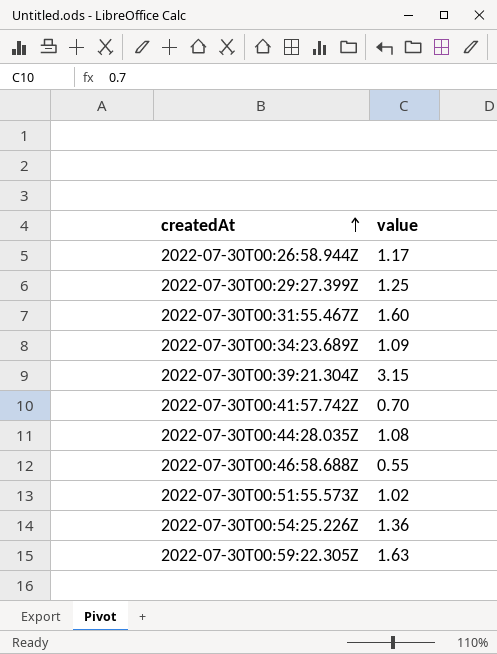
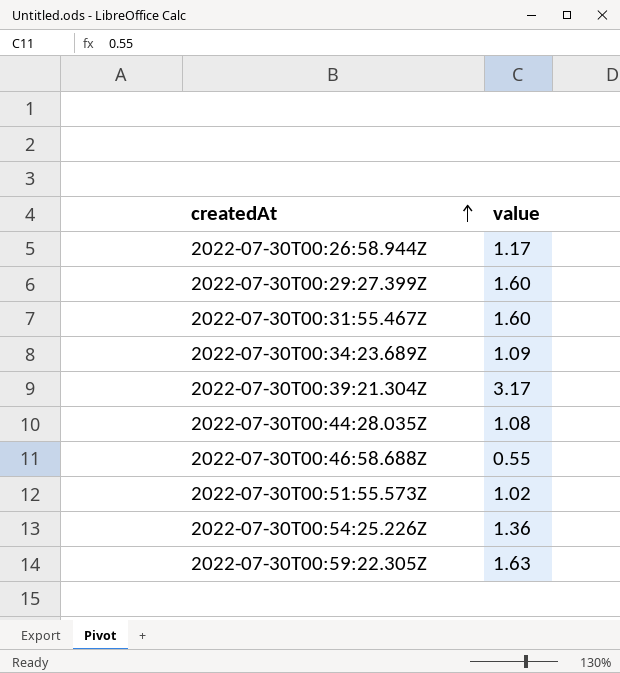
row 2022-07-30T00:41:57.742Z: 0.70 -> none
2022-07-30T00:29:27.399Z | value: 1.25 -> 1.60
2022-07-30T00:39:21.304Z | value: 3.15 -> 3.17

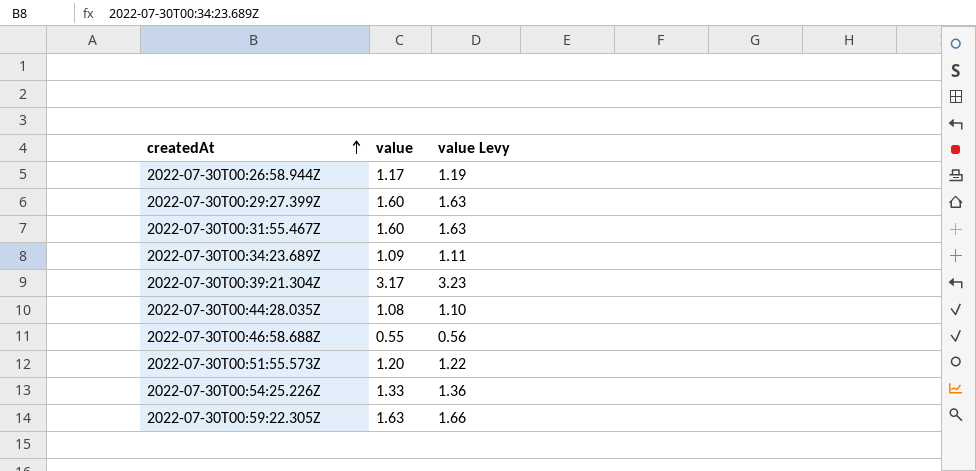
column value Levy | formula: none -> [value] * 1.02
2022-07-30T00:51:55.573Z | value: 1.02 -> 1.20
2022-07-30T00:54:25.226Z | value: 1.36 -> 1.33

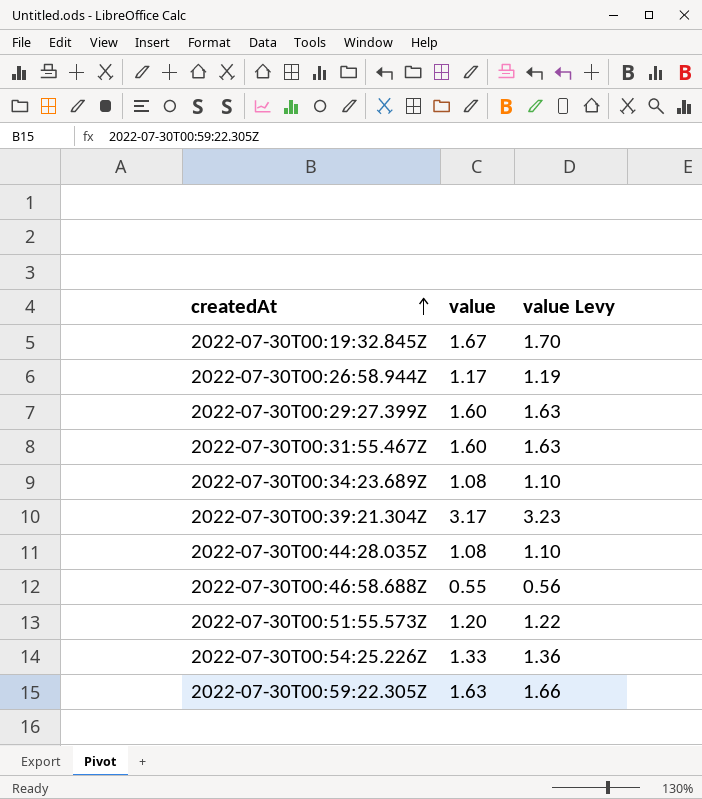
row 2022-07-30T00:19:32.845Z: none -> 1.67 | 1.70
2022-07-30T00:34:23.689Z | value: 1.09 -> 1.08
2022-07-30T00:34:23.689Z | value Levy: 1.11 -> 1.10

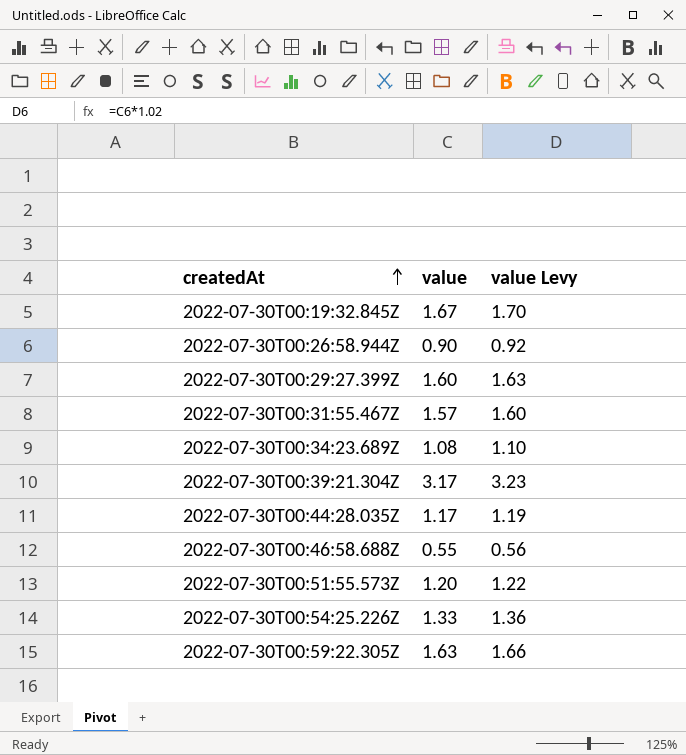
2022-07-30T00:26:58.944Z | value: 1.17 -> 0.90
2022-07-30T00:26:58.944Z | value Levy: 1.19 -> 0.92
2022-07-30T00:31:55.467Z | value: 1.60 -> 1.57
2022-07-30T00:31:55.467Z | value Levy: 1.63 -> 1.60
2022-07-30T00:44:28.035Z | value: 1.08 -> 1.17
2022-07-30T00:44:28.035Z | value Levy: 1.10 -> 1.19

